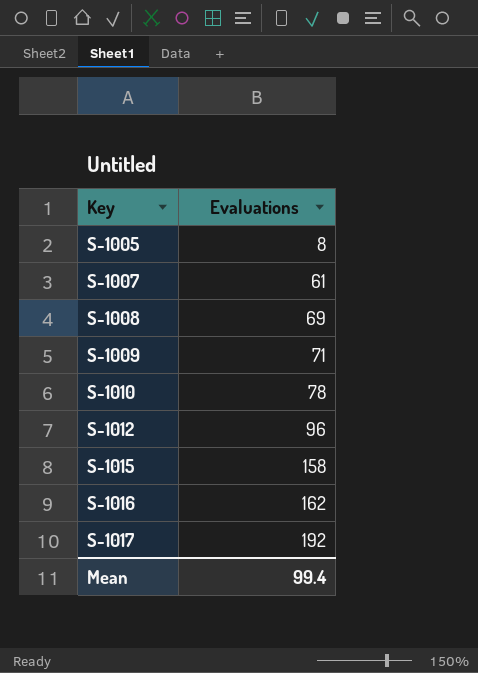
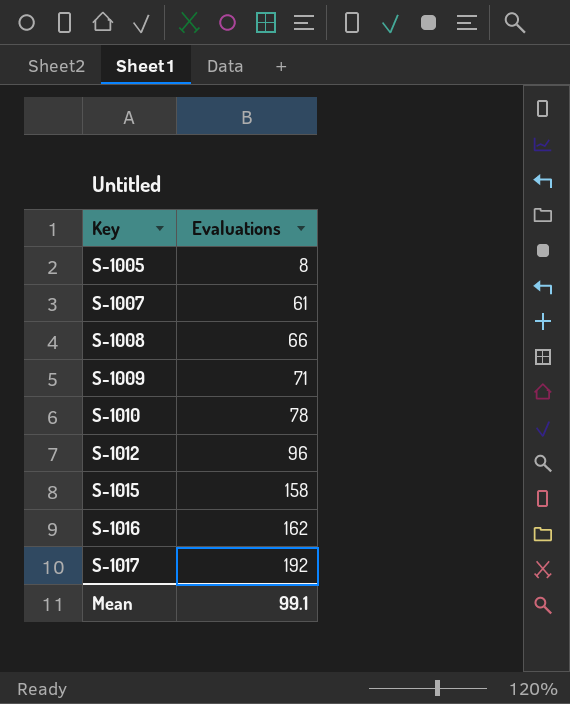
S-1008 | Evaluations: 69 -> 66
Mean | Evaluations: 99.4 -> 99.1

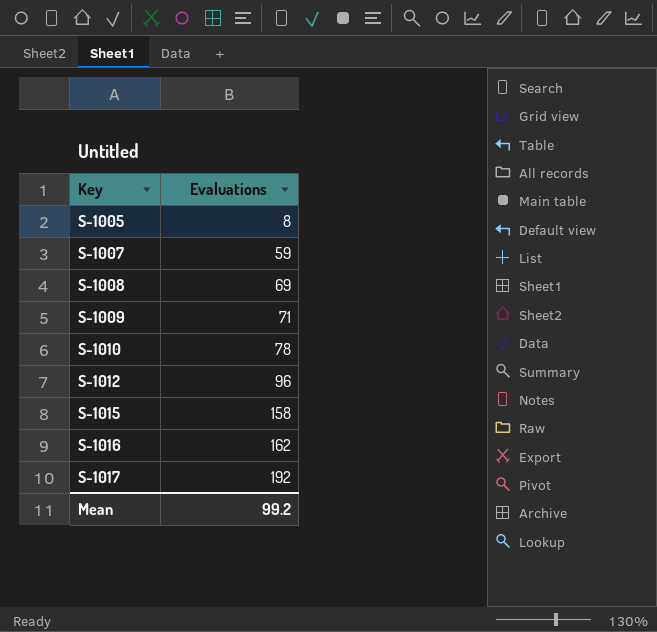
S-1007 | Evaluations: 61 -> 59
S-1008 | Evaluations: 66 -> 69
Mean | Evaluations: 99.1 -> 99.2

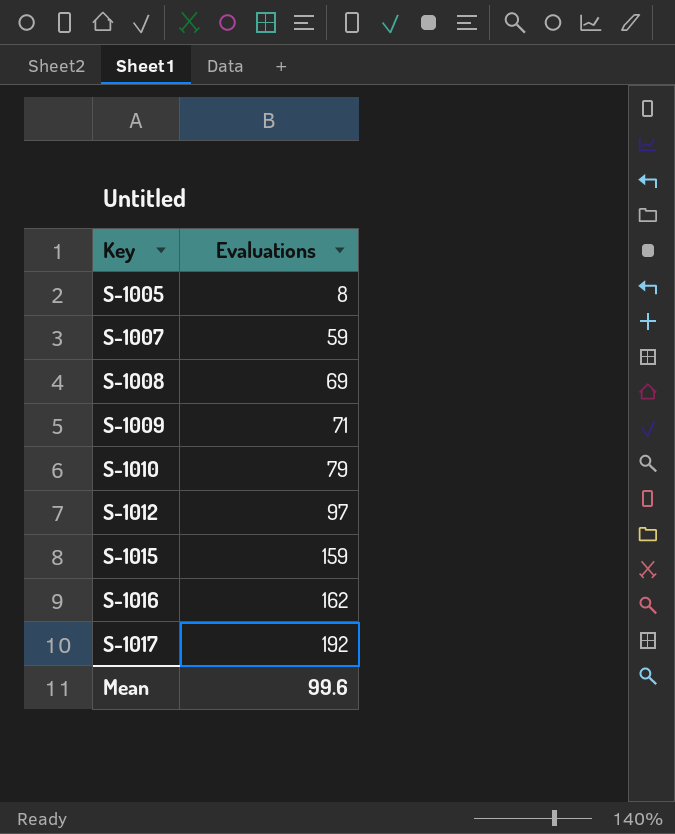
S-1010 | Evaluations: 78 -> 79
S-1012 | Evaluations: 96 -> 97
S-1015 | Evaluations: 158 -> 159
Mean | Evaluations: 99.2 -> 99.6

